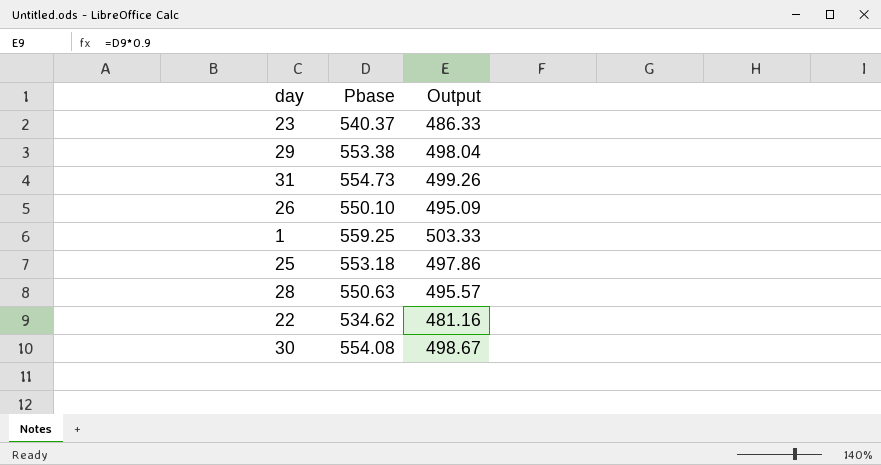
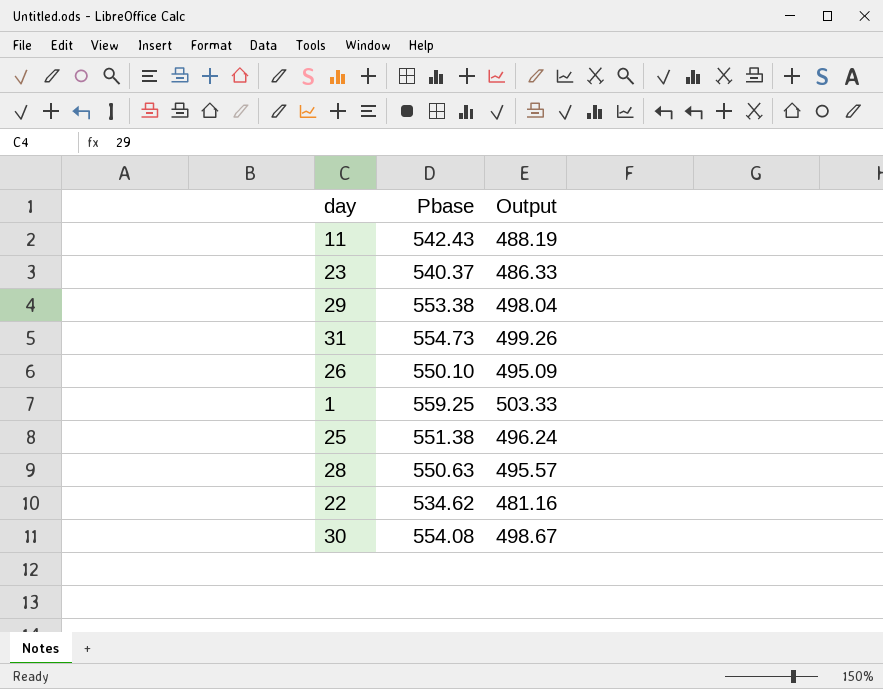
row 11: none -> 542.43 | 488.19
25 | Pbase: 553.18 -> 551.38
25 | Output: 497.86 -> 496.24

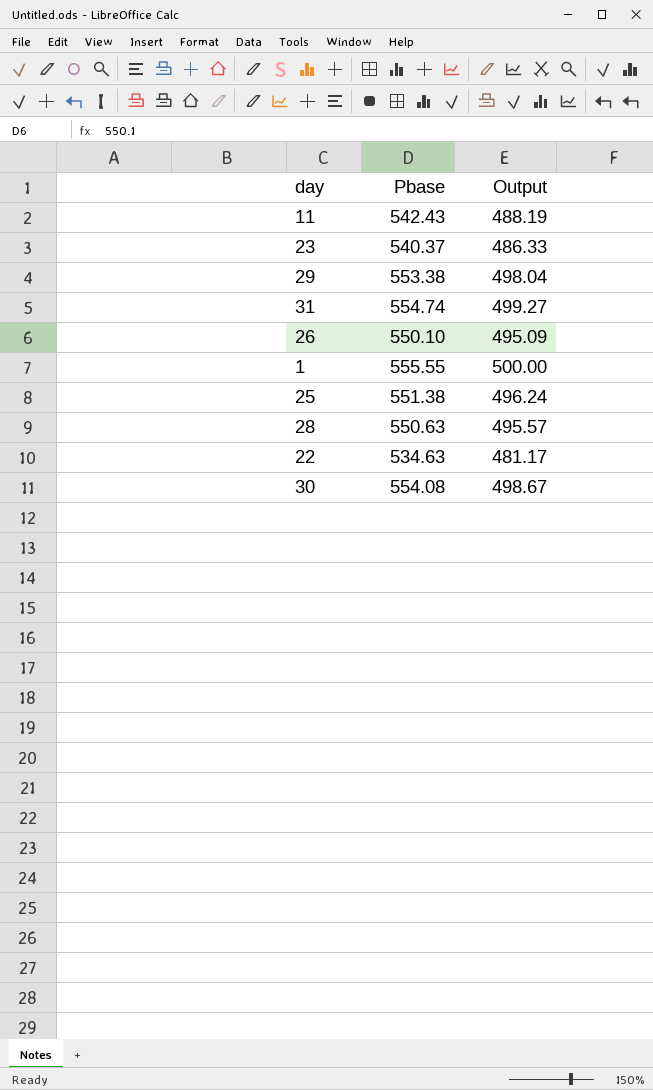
31 | Pbase: 554.73 -> 554.74
31 | Output: 499.26 -> 499.27
1 | Pbase: 559.25 -> 555.55
1 | Output: 503.33 -> 500.00
22 | Pbase: 534.62 -> 534.63
22 | Output: 481.16 -> 481.17

